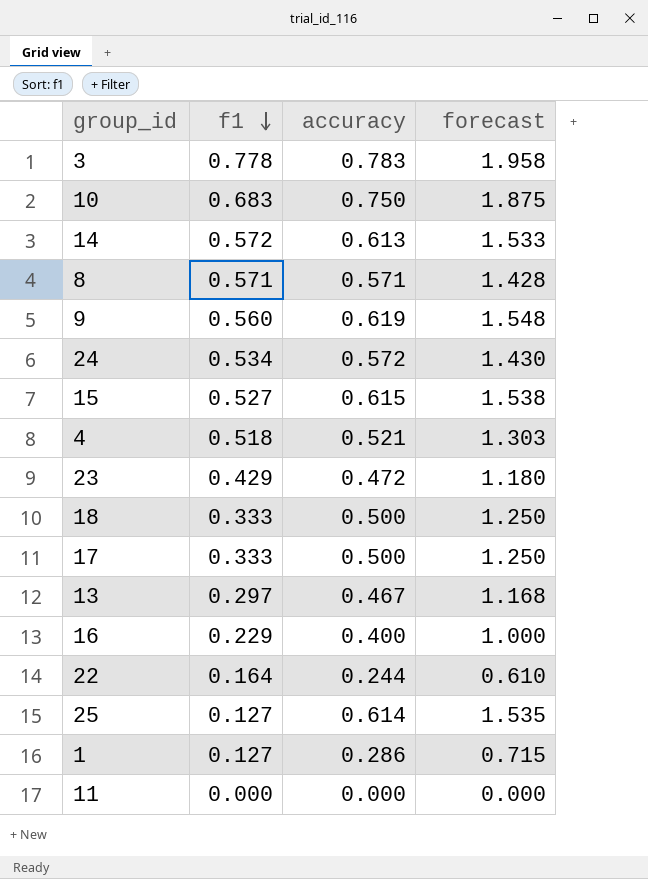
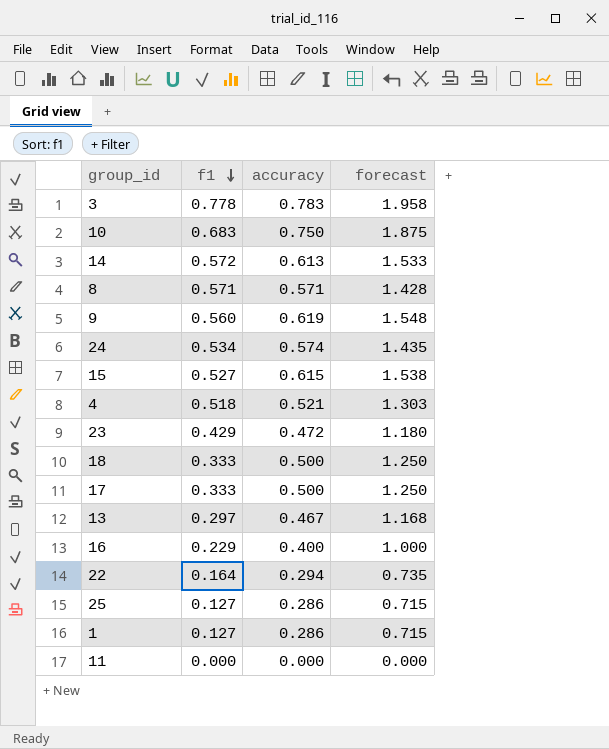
24 | accuracy: 0.572 -> 0.574
24 | forecast: 1.430 -> 1.435
22 | accuracy: 0.244 -> 0.294
22 | forecast: 0.610 -> 0.735
25 | accuracy: 0.614 -> 0.286
25 | forecast: 1.535 -> 0.715

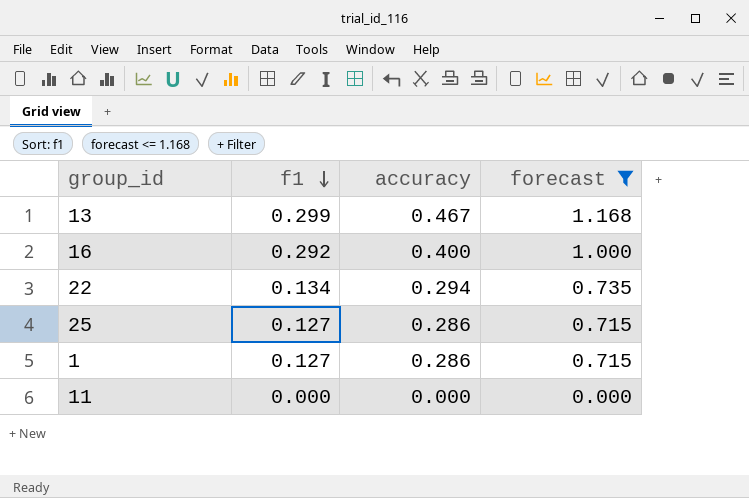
filter: none -> forecast <= 1.168
13 | f1: 0.297 -> 0.299
16 | f1: 0.229 -> 0.292
22 | f1: 0.164 -> 0.134

